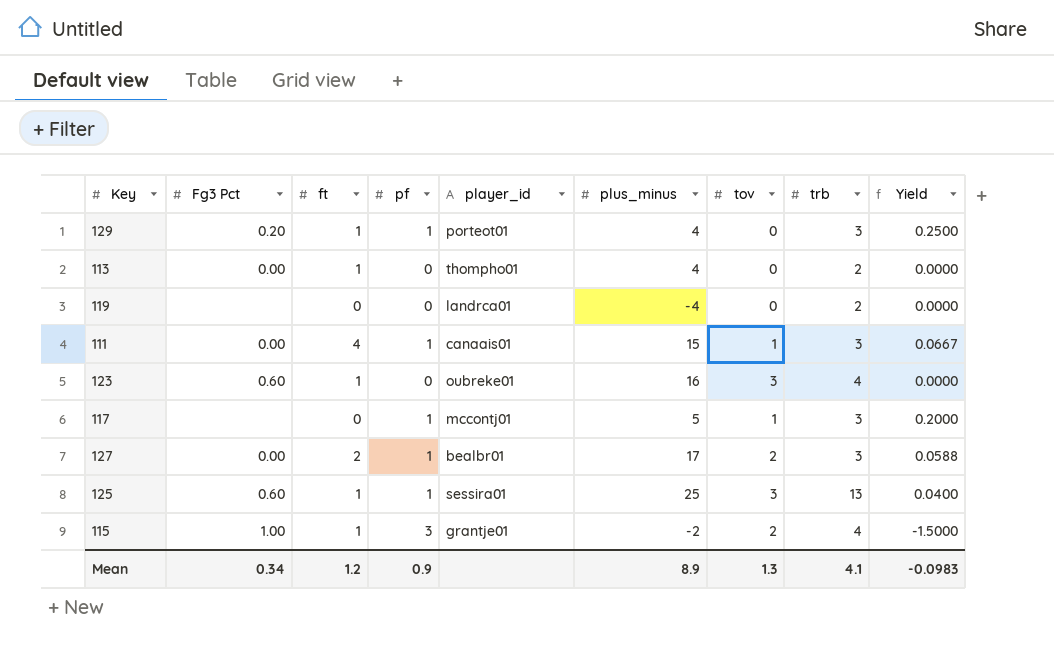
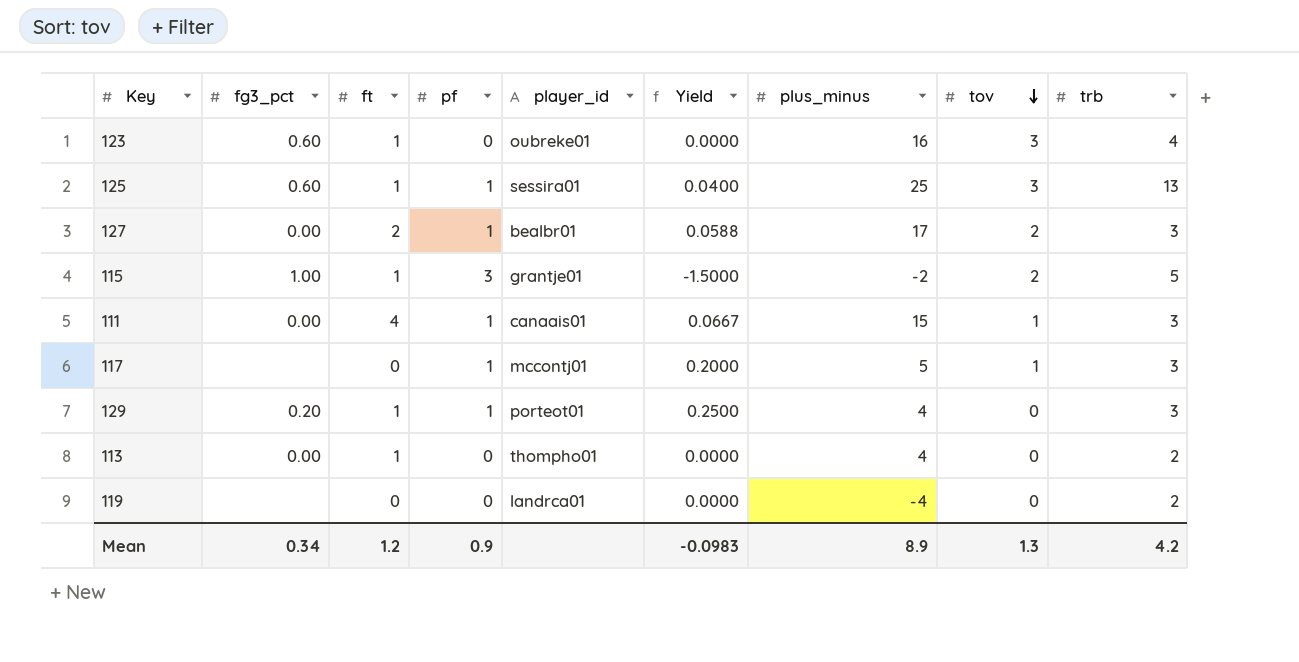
row order: none -> tov descending
column name: Fg3 Pct -> fg3_pct
column Yield | position: 9 -> 6
115 | trb: 4 -> 5
Mean | trb: 4.1 -> 4.2

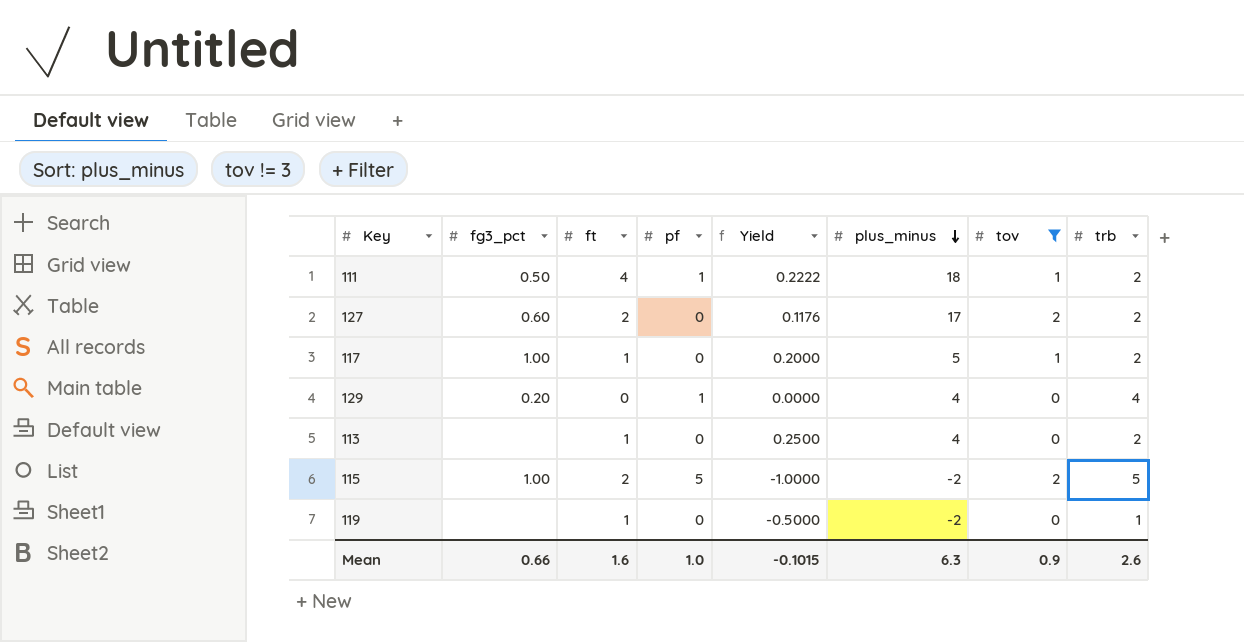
filter: none -> tov != 3
row order: tov descending -> plus_minus descending
column player_id | position: 5 -> none
column Yield | formula: [pf] / [plus_minus] -> [ft] / [plus_minus]
111 | fg3_pct: 0.00 -> 0.50
111 | plus_minus: 15 -> 18
111 | trb: 3 -> 2
127 | fg3_pct: 0.00 -> 0.60
127 | pf: 1 -> 0
127 | trb: 3 -> 2
117 | fg3_pct: none -> 1.00
117 | ft: 0 -> 1
117 | pf: 1 -> 0
117 | trb: 3 -> 2
129 | ft: 1 -> 0
129 | trb: 3 -> 4
113 | fg3_pct: 0.00 -> none
115 | ft: 1 -> 2
115 | pf: 3 -> 5
119 | ft: 0 -> 1
119 | plus_minus: -4 -> -2
119 | trb: 2 -> 1
Mean | fg3_pct: 0.34 -> 0.66
Mean | ft: 1.2 -> 1.6
Mean | pf: 0.9 -> 1.0
Mean | Yield: -0.0983 -> -0.1015
Mean | plus_minus: 8.9 -> 6.3
Mean | tov: 1.3 -> 0.9
Mean | trb: 4.2 -> 2.6

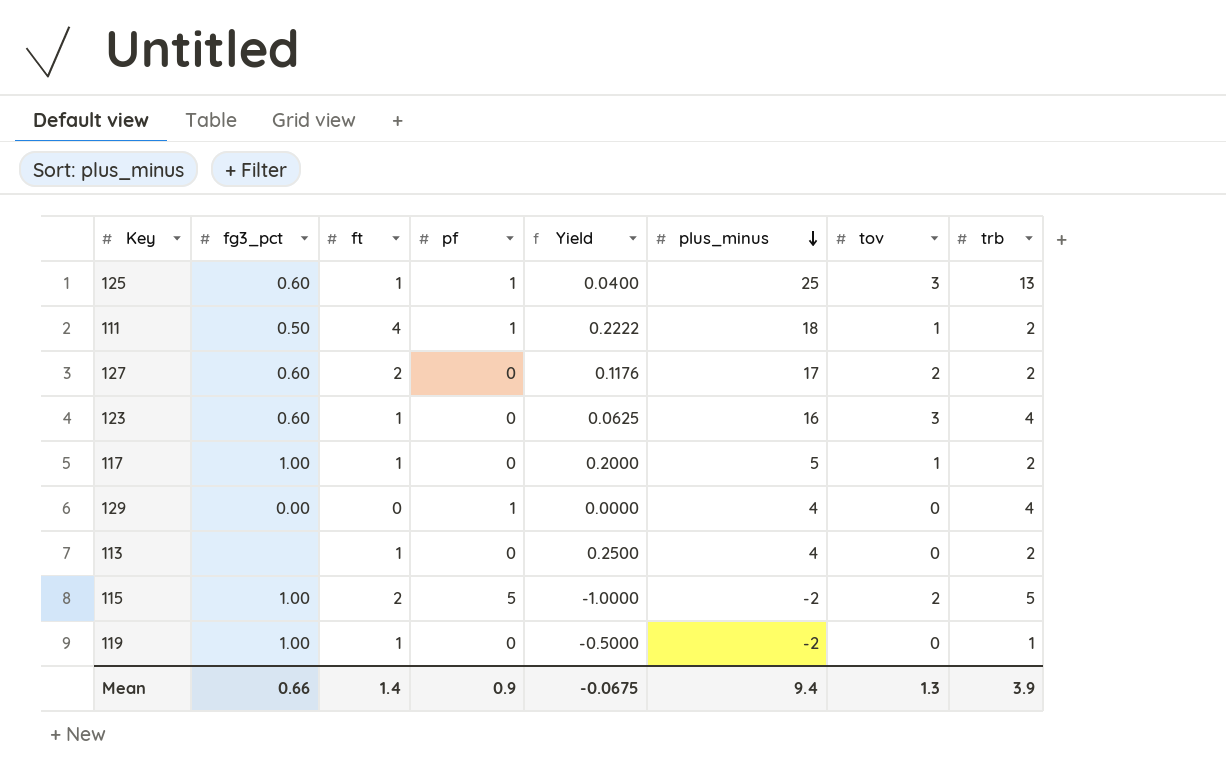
filter: tov != 3 -> none
129 | fg3_pct: 0.20 -> 0.00
119 | fg3_pct: none -> 1.00
Mean | ft: 1.6 -> 1.4
Mean | pf: 1.0 -> 0.9
Mean | Yield: -0.1015 -> -0.0675
Mean | plus_minus: 6.3 -> 9.4
Mean | tov: 0.9 -> 1.3
Mean | trb: 2.6 -> 3.9

